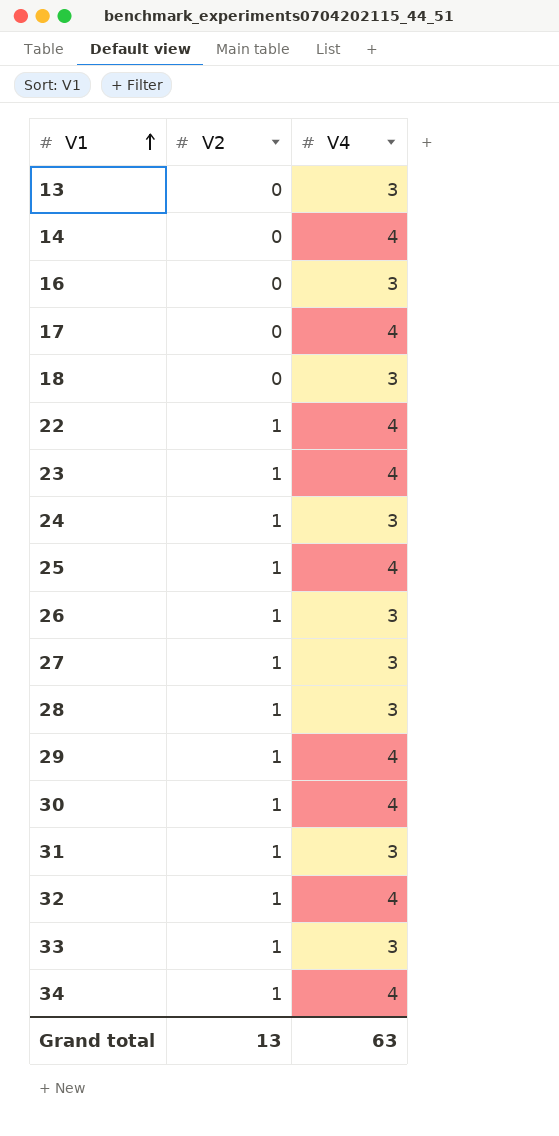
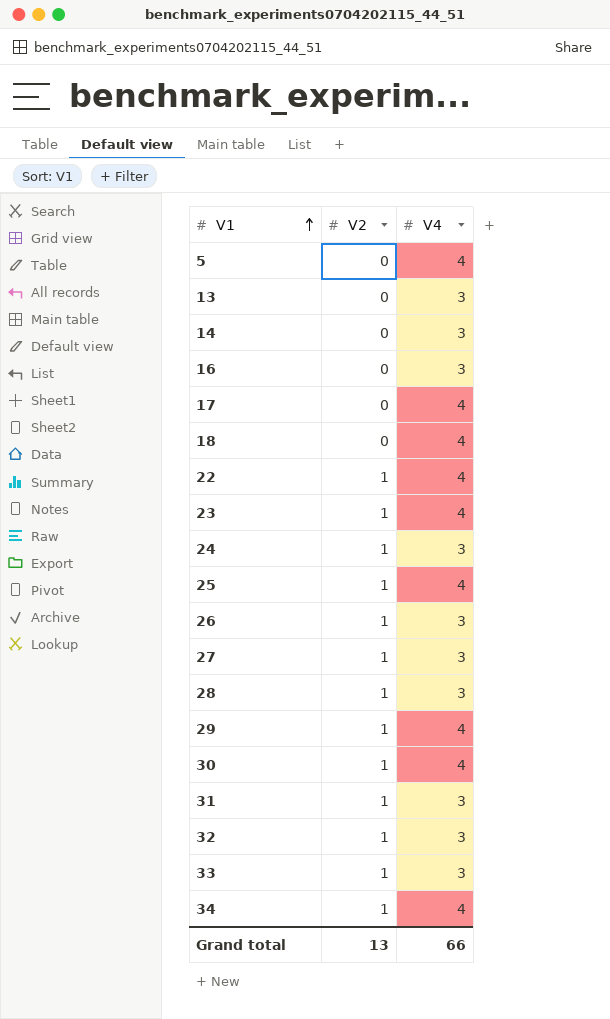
row 5: none -> 0 | 4
14 | V4: 4 -> 3
18 | V4: 3 -> 4
32 | V4: 4 -> 3
Grand total | V4: 63 -> 66

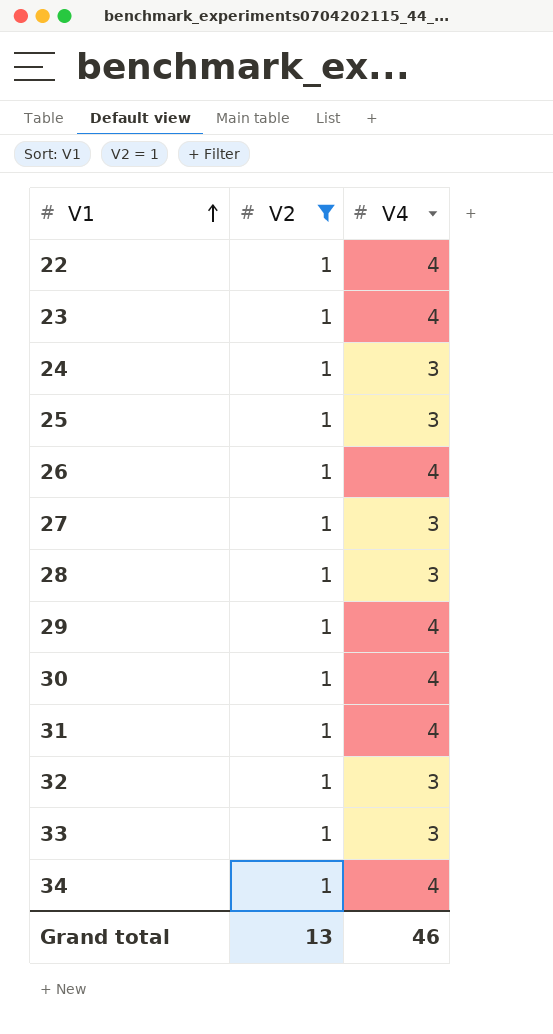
filter: none -> V2 = 1
25 | V4: 4 -> 3
26 | V4: 3 -> 4
31 | V4: 3 -> 4
Grand total | V4: 66 -> 46

